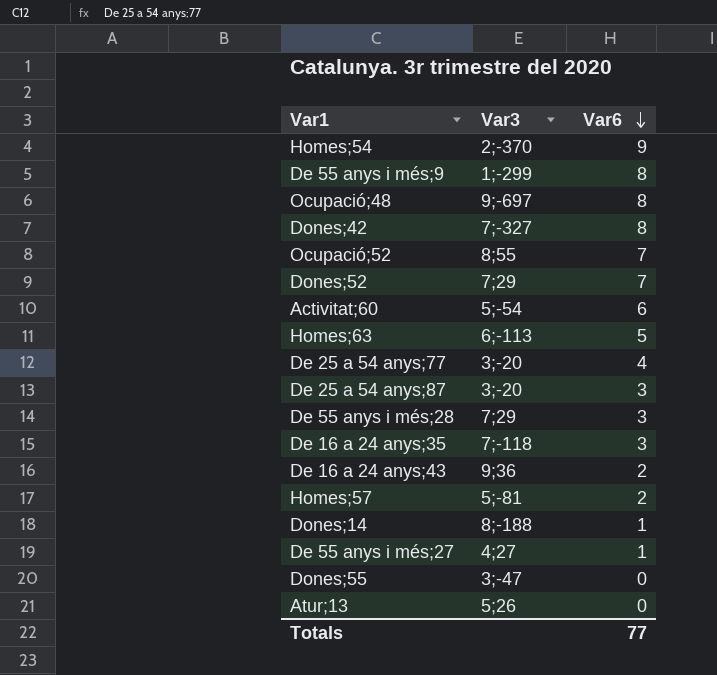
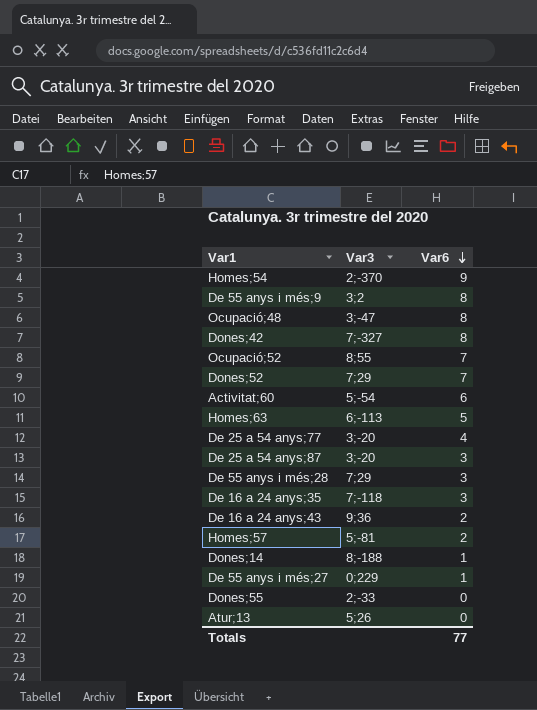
De 55 anys i més;9 | Var3: 1;-299 -> 3;2
Ocupació;48 | Var3: 9;-697 -> 3;-47
De 55 anys i més;27 | Var3: 4;27 -> 0;229
Dones;55 | Var3: 3;-47 -> 2;-33

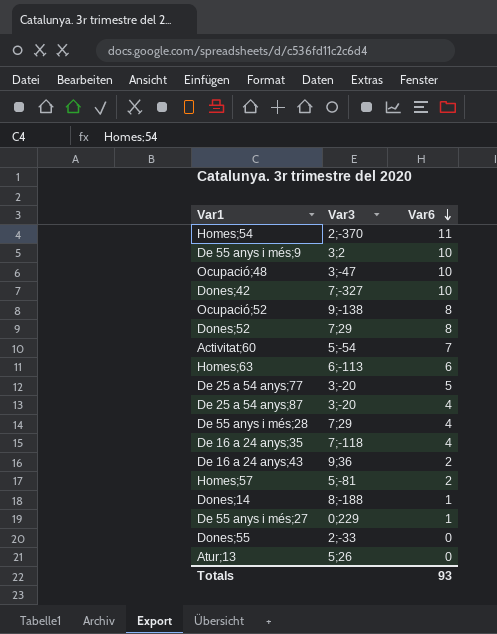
Homes;54 | Var6: 9 -> 11
De 55 anys i més;9 | Var6: 8 -> 10
Ocupació;48 | Var6: 8 -> 10
Dones;42 | Var6: 8 -> 10
Ocupació;52 | Var3: 8;55 -> 9;-138
Ocupació;52 | Var6: 7 -> 8
Dones;52 | Var6: 7 -> 8
Activitat;60 | Var6: 6 -> 7
Homes;63 | Var6: 5 -> 6
De 25 a 54 anys;77 | Var6: 4 -> 5
De 25 a 54 anys;87 | Var6: 3 -> 4
De 55 anys i més;28 | Var6: 3 -> 4
De 16 a 24 anys;35 | Var6: 3 -> 4
Totals | Var6: 77 -> 93

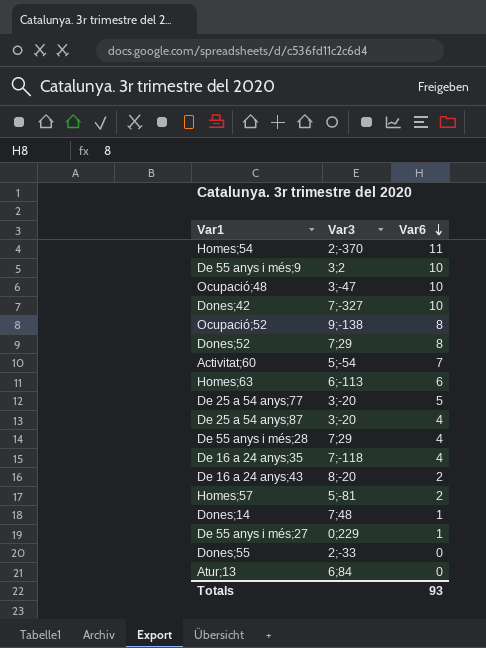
De 16 a 24 anys;43 | Var3: 9;36 -> 8;-20
Dones;14 | Var3: 8;-188 -> 7;48
Atur;13 | Var3: 5;26 -> 6;84

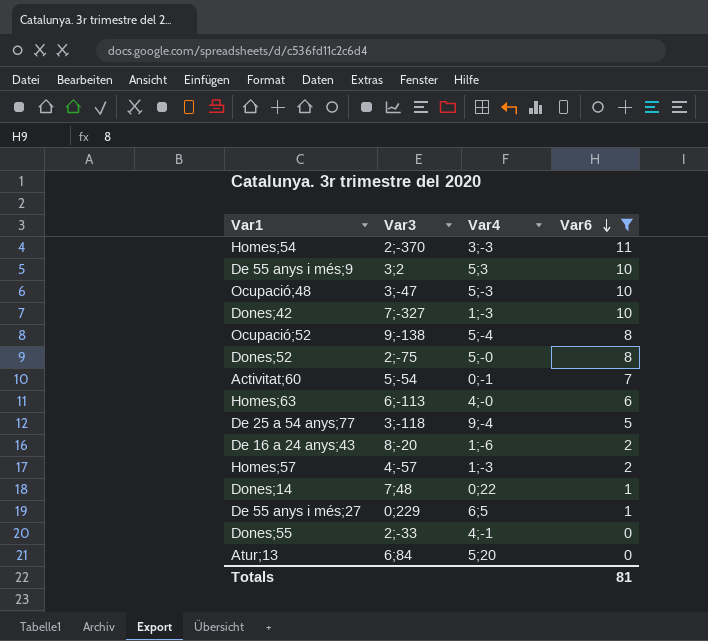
filter: none -> Var6 != 4
column Var4 | position: none -> 3
Dones;52 | Var3: 7;29 -> 2;-75
De 25 a 54 anys;77 | Var3: 3;-20 -> 3;-118
Homes;57 | Var3: 5;-81 -> 4;-57
Totals | Var6: 93 -> 81

